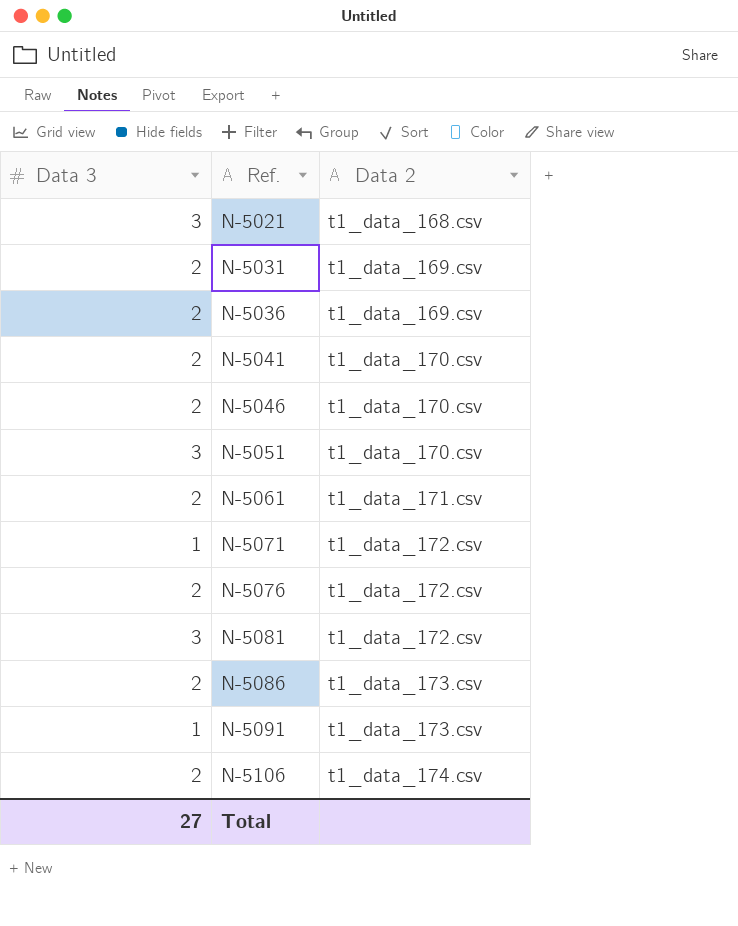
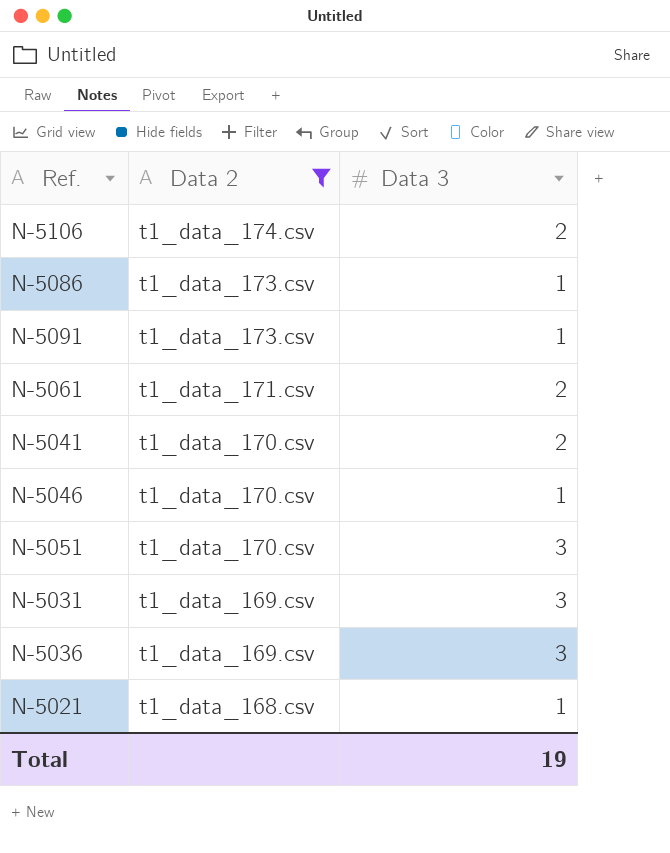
filter: none -> Data 2 != t1_data_172.csv
row order: Ref. ascending -> Data 2 descending
column Data 3 | position: 1 -> 3
N-5086 | Data 3: 2 -> 1
N-5046 | Data 3: 2 -> 1
N-5031 | Data 3: 2 -> 3
N-5036 | Data 3: 2 -> 3
N-5021 | Data 3: 3 -> 1
Total | Data 3: 27 -> 19

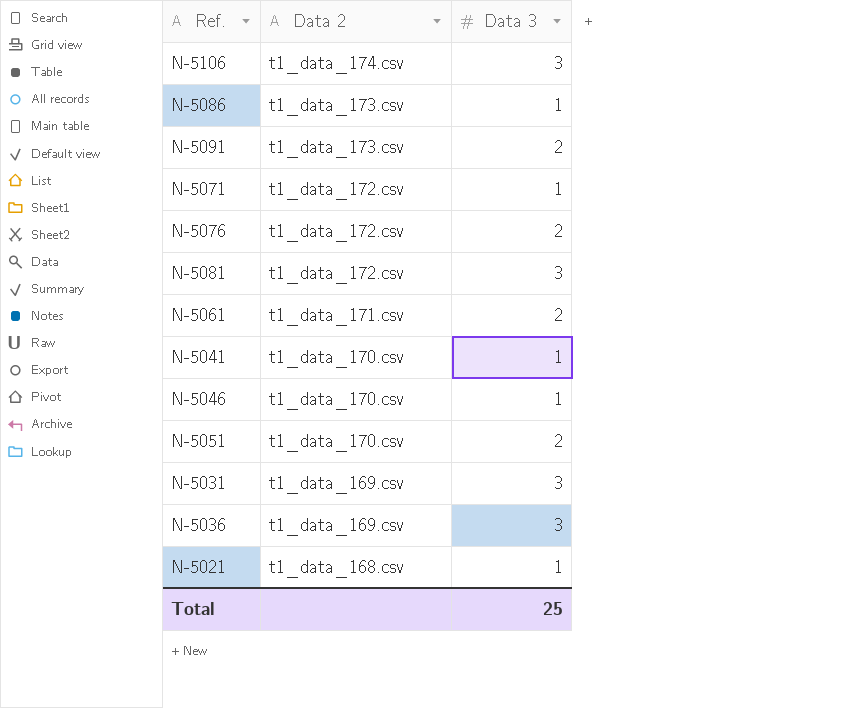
filter: Data 2 != t1_data_172.csv -> none
N-5106 | Data 3: 2 -> 3
N-5091 | Data 3: 1 -> 2
N-5041 | Data 3: 2 -> 1
N-5051 | Data 3: 3 -> 2
Total | Data 3: 19 -> 25

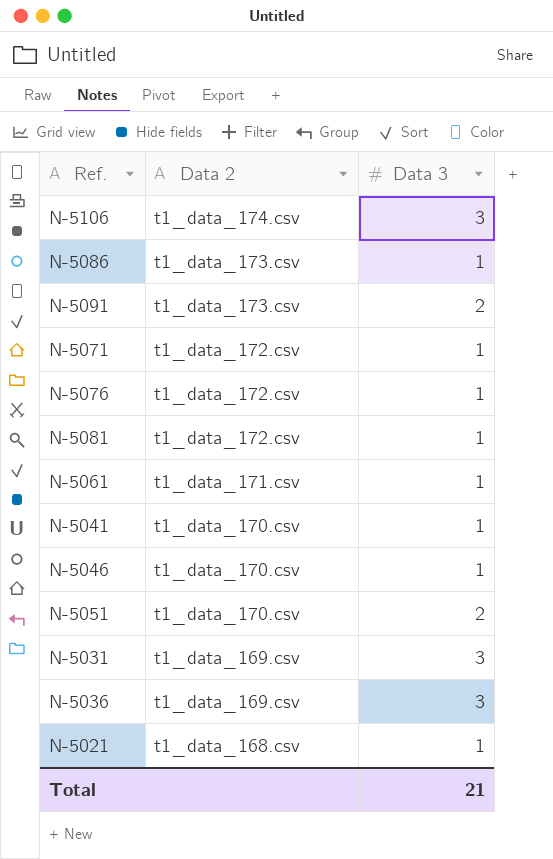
N-5076 | Data 3: 2 -> 1
N-5081 | Data 3: 3 -> 1
N-5061 | Data 3: 2 -> 1
Total | Data 3: 25 -> 21

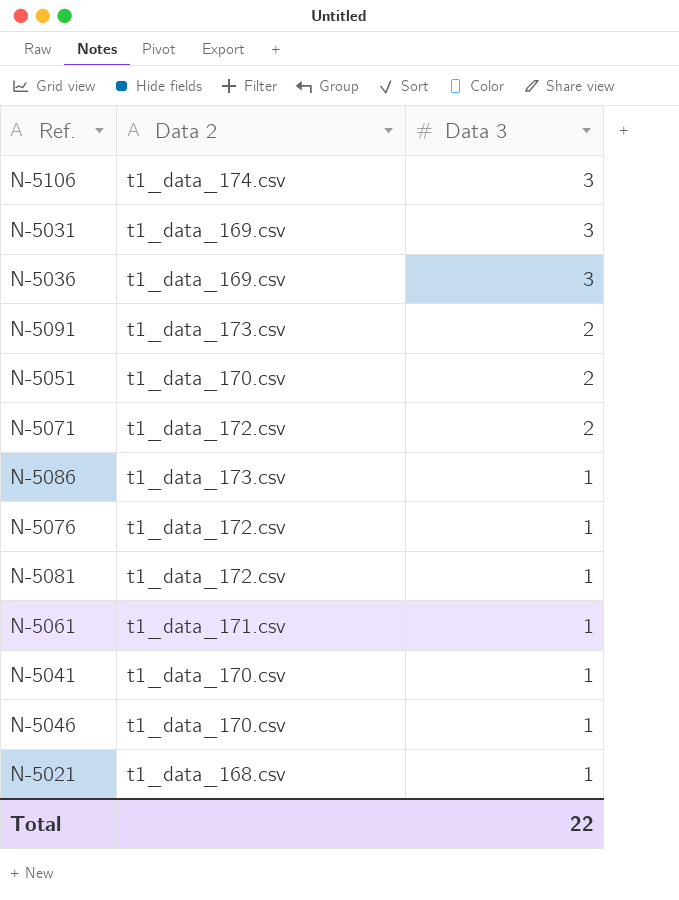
row order: Data 2 descending -> Data 3 descending
N-5071 | Data 3: 1 -> 2
Total | Data 3: 21 -> 22

